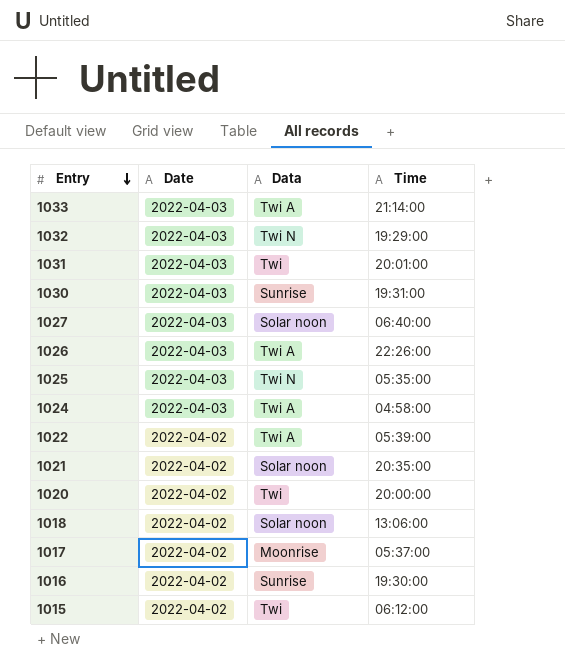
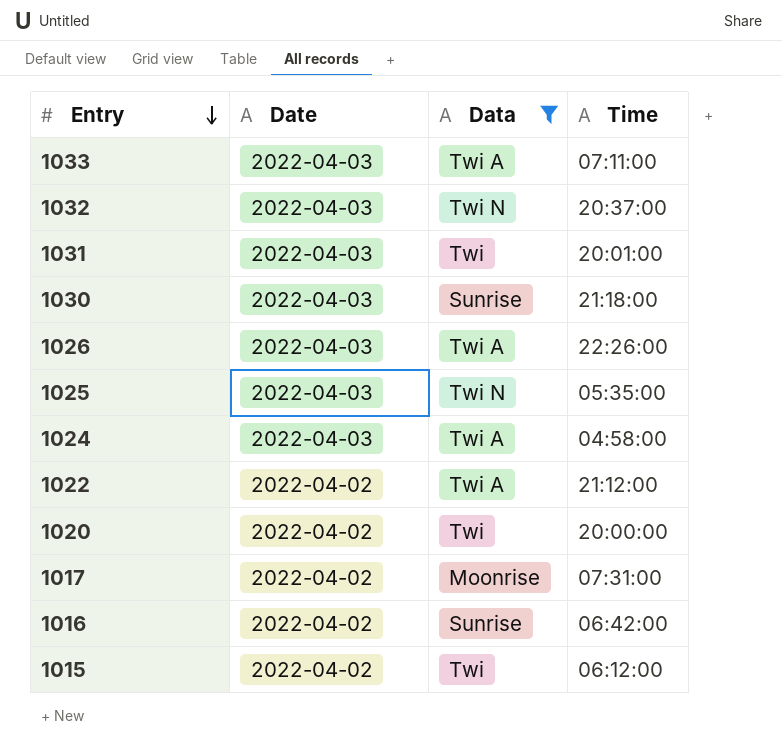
filter: none -> Data != Solar noon
1033 | Time: 21:14:00 -> 07:11:00
1032 | Time: 19:29:00 -> 20:37:00
1030 | Time: 19:31:00 -> 21:18:00
1022 | Time: 05:39:00 -> 21:12:00
1017 | Time: 05:37:00 -> 07:31:00
1016 | Time: 19:30:00 -> 06:42:00

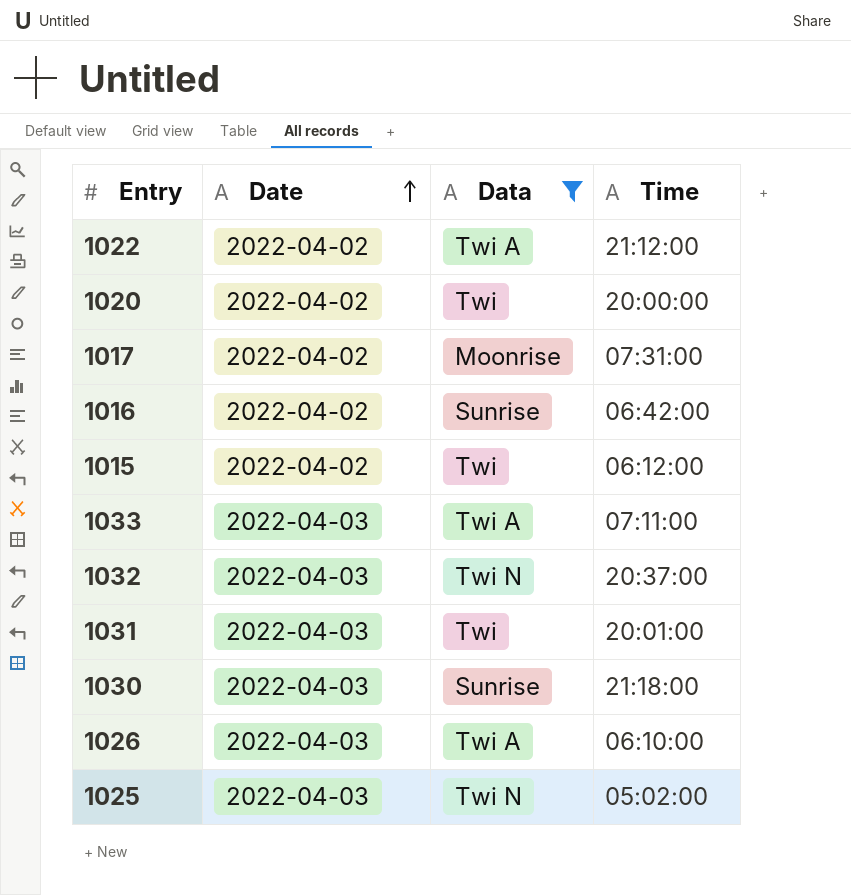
row order: Entry descending -> Date ascending
row 1024: 2022-04-03 | Twi A | 04:58:00 -> none
1026 | Time: 22:26:00 -> 06:10:00
1025 | Time: 05:35:00 -> 05:02:00

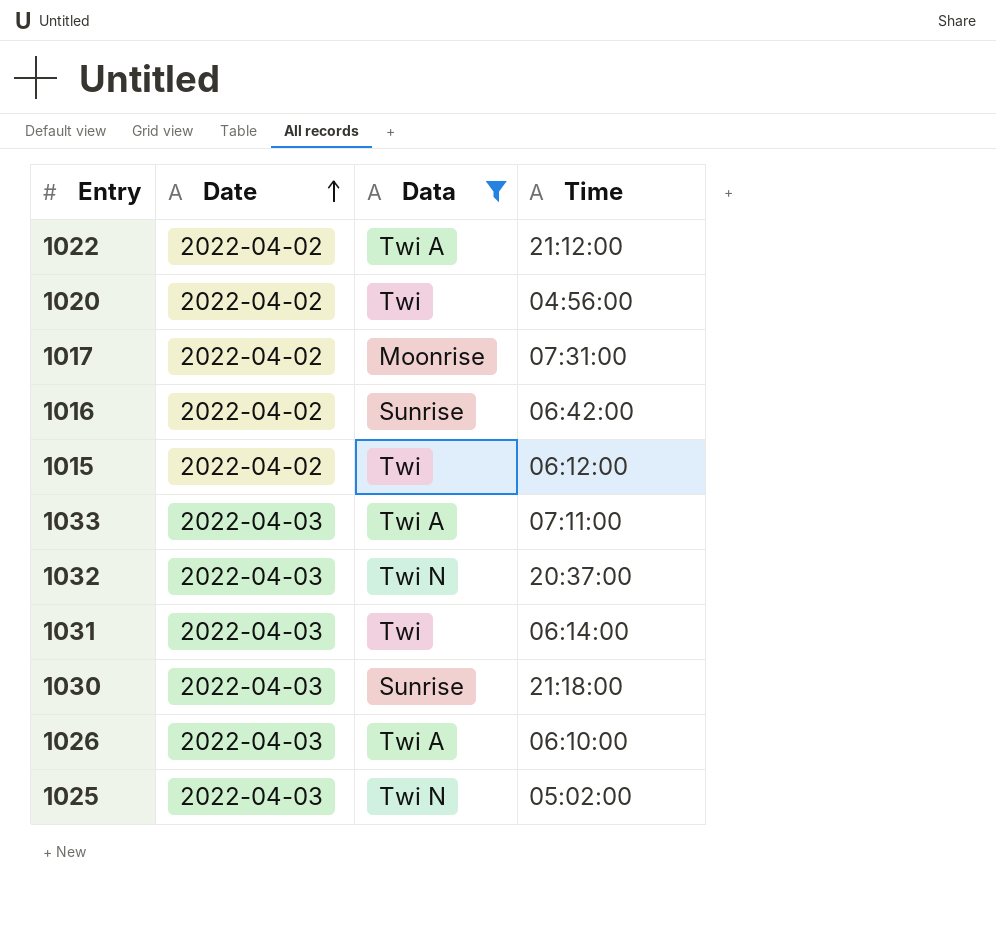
1020 | Time: 20:00:00 -> 04:56:00
1031 | Time: 20:01:00 -> 06:14:00

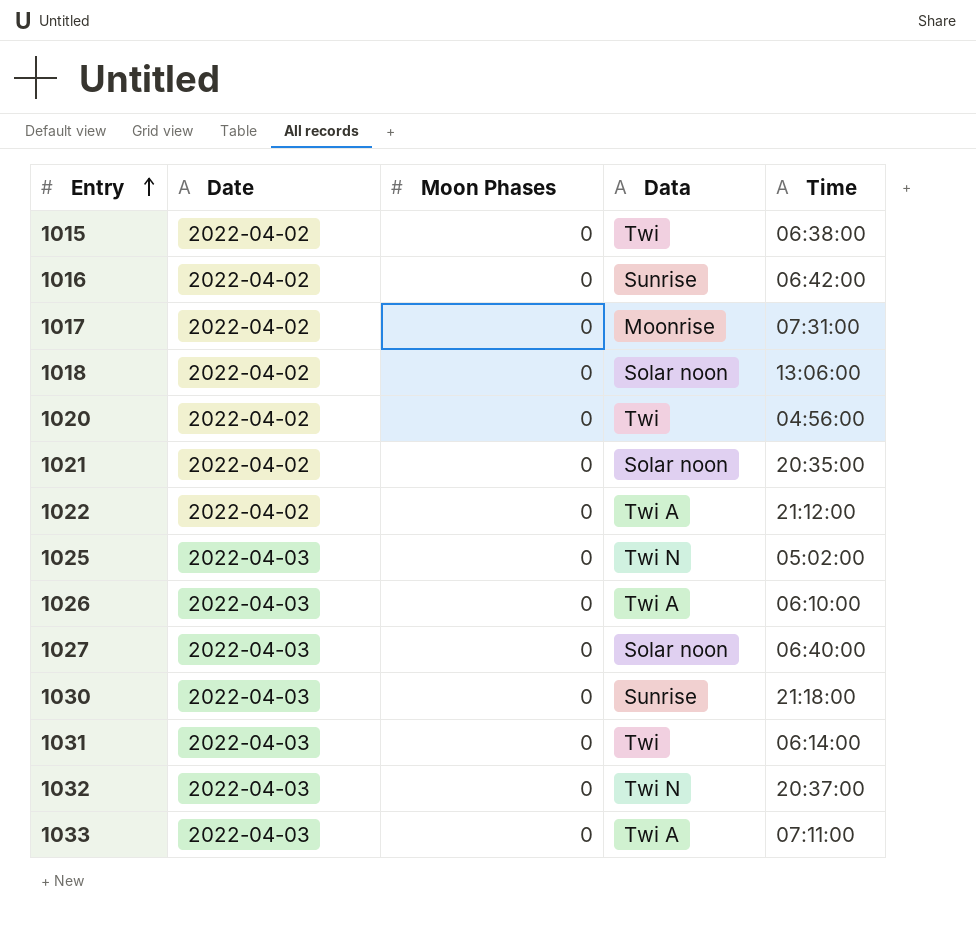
filter: Data != Solar noon -> none
row order: Date ascending -> Entry ascending
column Moon Phases | position: none -> 3
1015 | Time: 06:12:00 -> 06:38:00

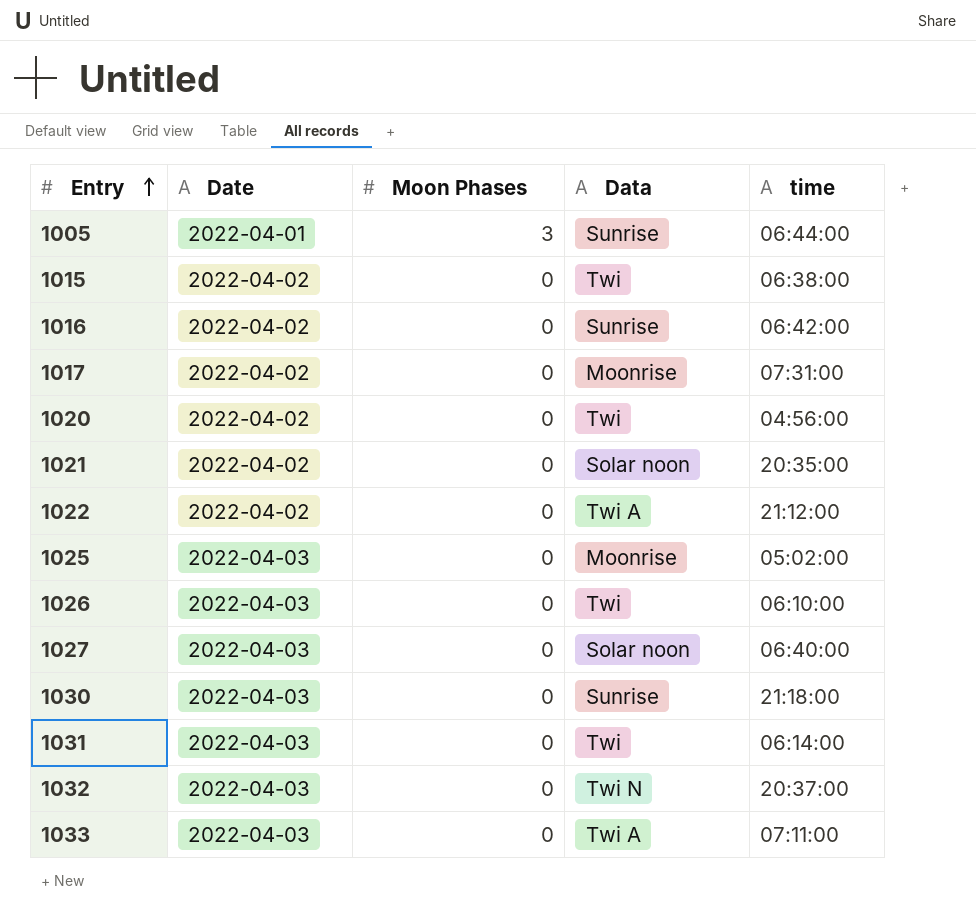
column name: Time -> time
row 1018: 2022-04-02 | 0 | Solar noon | 13:06:00 -> none
row 1005: none -> 2022-04-01 | 3 | Sunrise | 06:44:00
1025 | Data: Twi N -> Moonrise
1026 | Data: Twi A -> Twi

